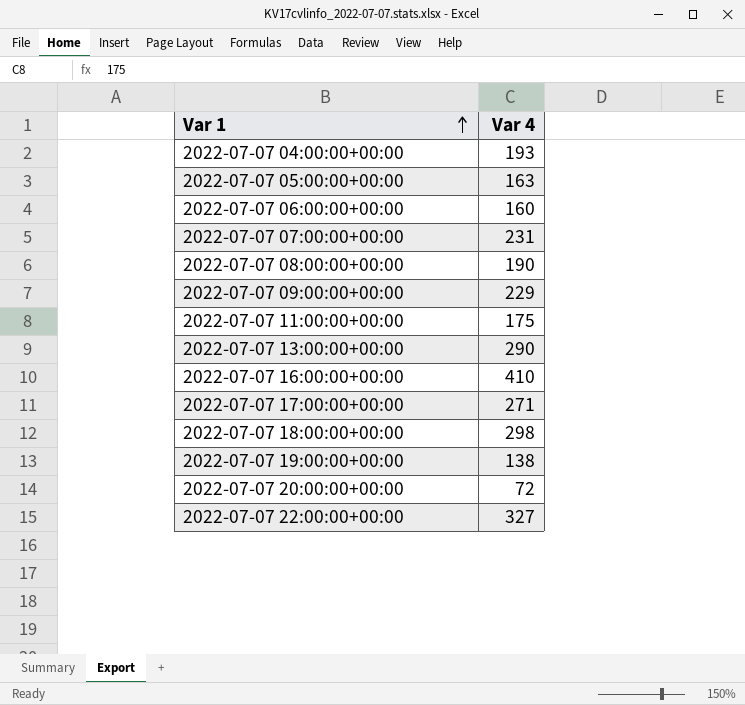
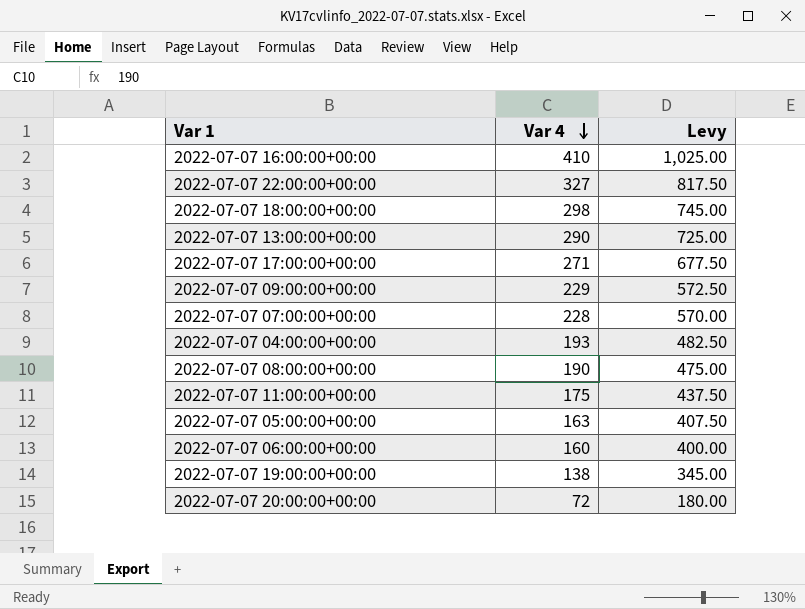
row order: Var 1 ascending -> Var 4 descending
column Levy | formula: none -> [Var 4] * 2.5
2022-07-07 07:00:00+00:00 | Var 4: 231 -> 228

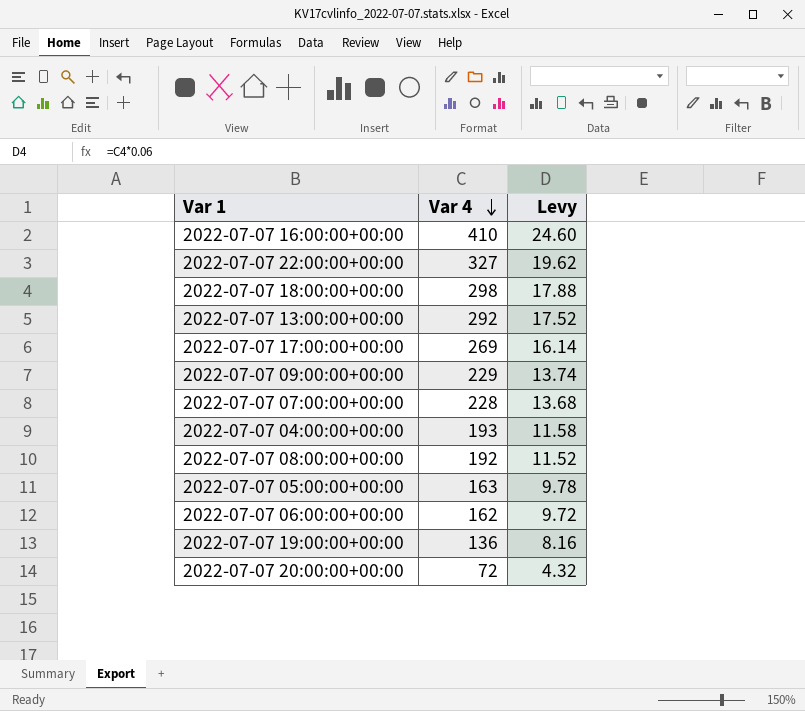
column Levy | formula: [Var 4] * 2.5 -> [Var 4] * 0.06
row 2022-07-07 11:00:00+00:00: 175 | 437.50 -> none
2022-07-07 13:00:00+00:00 | Var 4: 290 -> 292
2022-07-07 17:00:00+00:00 | Var 4: 271 -> 269
2022-07-07 08:00:00+00:00 | Var 4: 190 -> 192
2022-07-07 06:00:00+00:00 | Var 4: 160 -> 162
2022-07-07 19:00:00+00:00 | Var 4: 138 -> 136

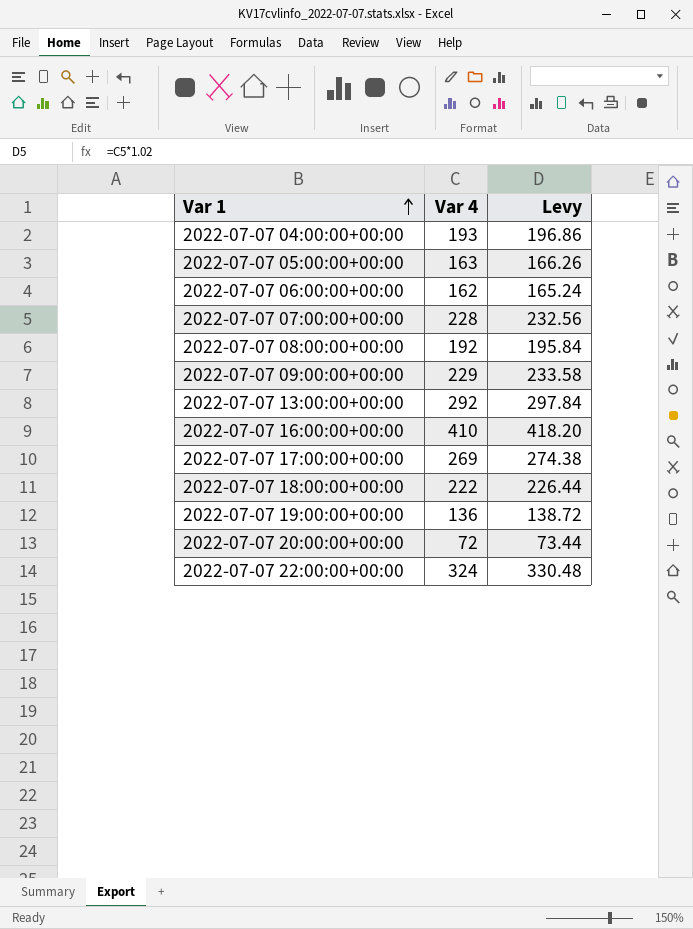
row order: Var 4 descending -> Var 1 ascending
column Levy | formula: [Var 4] * 0.06 -> [Var 4] * 1.02
2022-07-07 18:00:00+00:00 | Var 4: 298 -> 222
2022-07-07 22:00:00+00:00 | Var 4: 327 -> 324

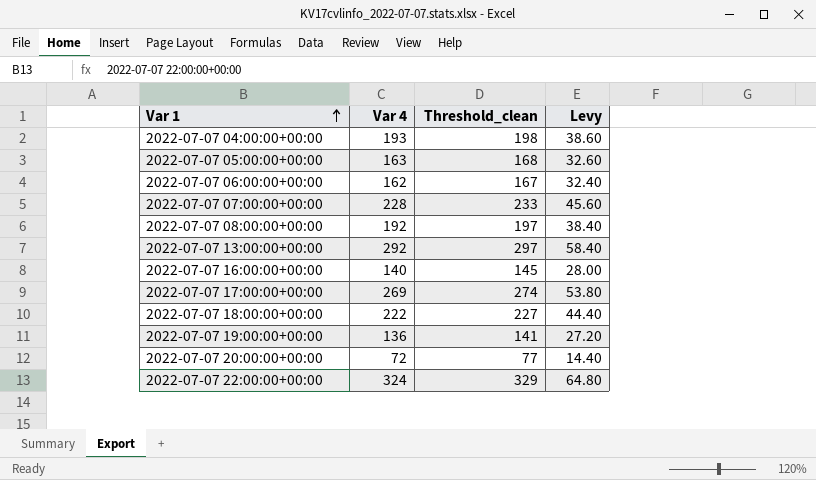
column Threshold_clean | formula: none -> [Var 4] + 5
column Levy | formula: [Var 4] * 1.02 -> [Var 4] * 0.2
row 2022-07-07 09:00:00+00:00: 229 | 233.58 -> none
2022-07-07 16:00:00+00:00 | Var 4: 410 -> 140

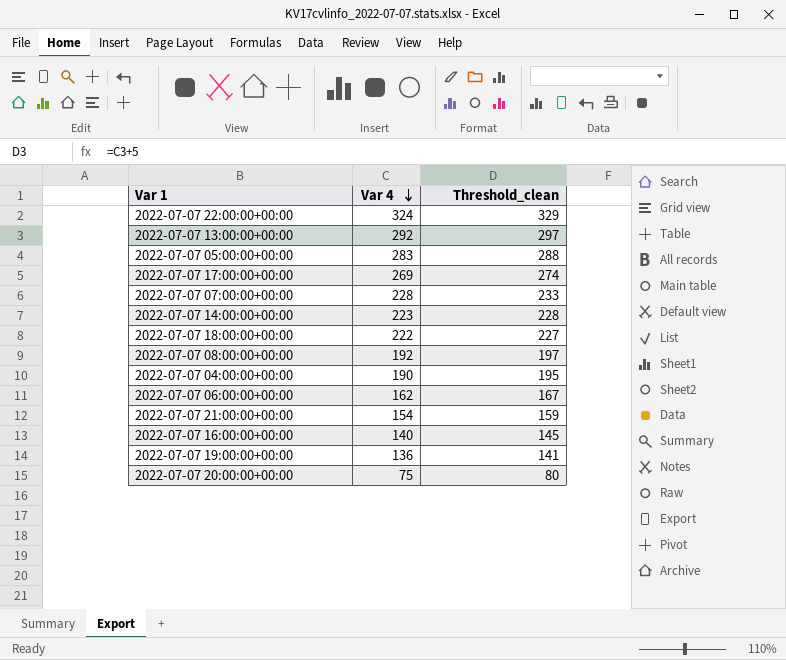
row order: Var 1 ascending -> Var 4 descending
column Levy | formula: [Var 4] * 0.2 -> none
2022-07-07 05:00:00+00:00 | Var 4: 163 -> 283
2022-07-07 05:00:00+00:00 | Threshold_clean: 168 -> 288
row 2022-07-07 14:00:00+00:00: none -> 223 | 228
2022-07-07 04:00:00+00:00 | Var 4: 193 -> 190
2022-07-07 04:00:00+00:00 | Threshold_clean: 198 -> 195
row 2022-07-07 21:00:00+00:00: none -> 154 | 159
2022-07-07 20:00:00+00:00 | Var 4: 72 -> 75
2022-07-07 20:00:00+00:00 | Threshold_clean: 77 -> 80

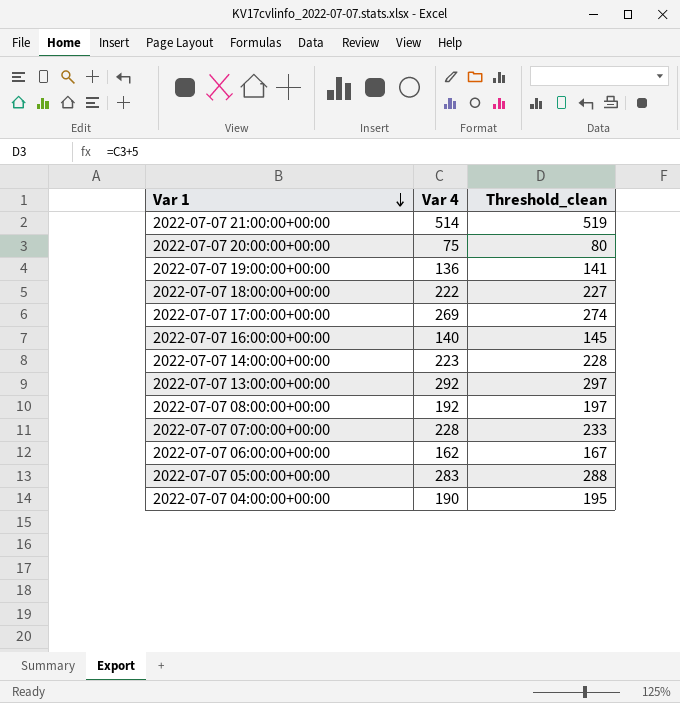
row order: Var 4 descending -> Var 1 descending
row 2022-07-07 22:00:00+00:00: 324 | 329 -> none
2022-07-07 21:00:00+00:00 | Var 4: 154 -> 514
2022-07-07 21:00:00+00:00 | Threshold_clean: 159 -> 519

